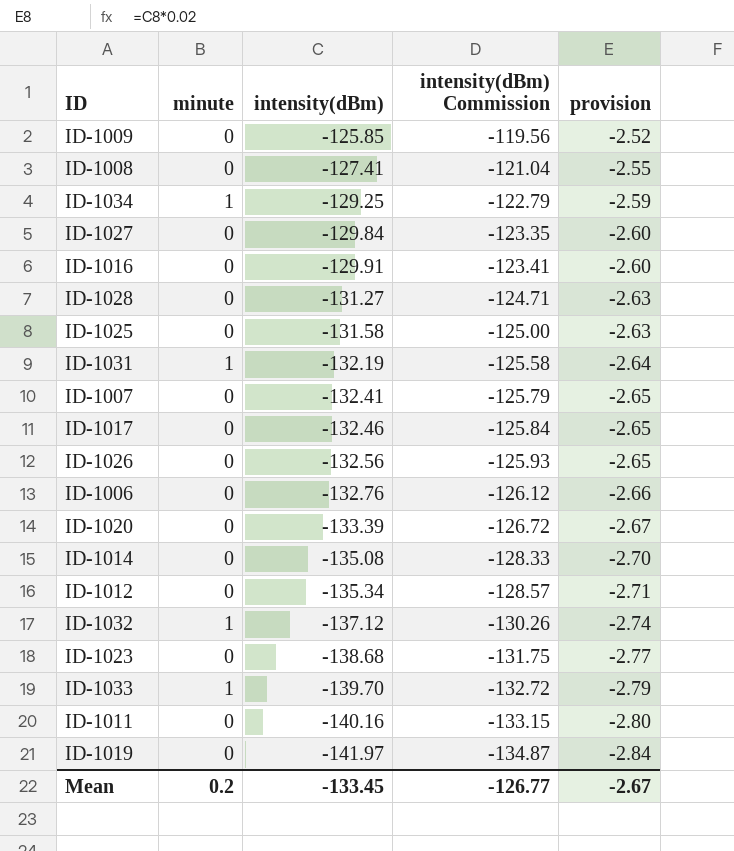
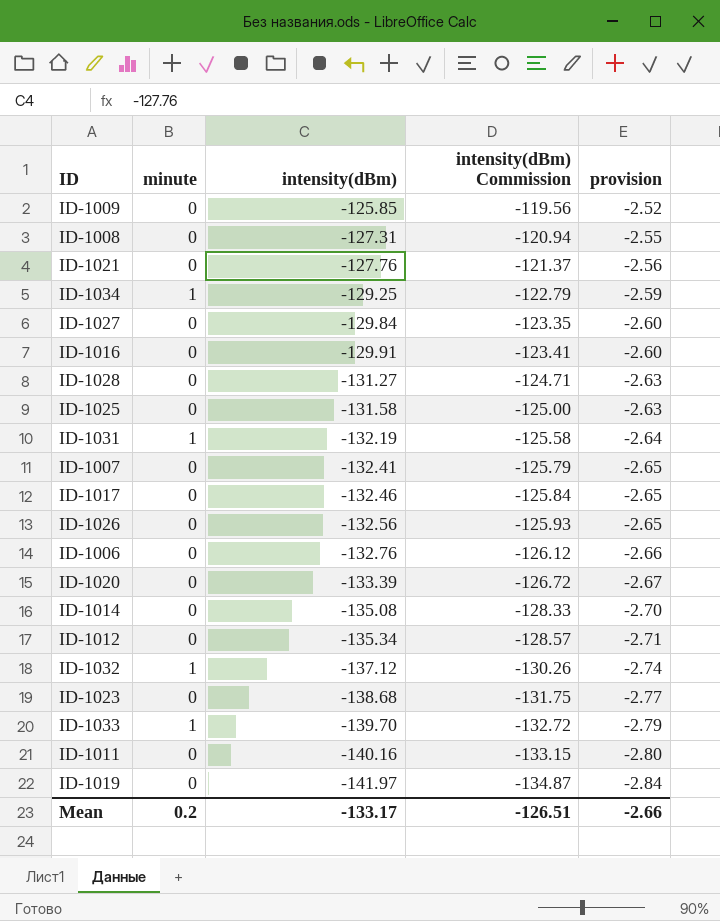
ID-1008 | intensity(dBm): -127.41 -> -127.31
ID-1008 | intensity(dBm) Commission: -121.04 -> -120.94
row ID-1021: none -> 0 | -127.76 | -121.37 | -2.56
Mean | intensity(dBm): -133.45 -> -133.17
Mean | intensity(dBm) Commission: -126.77 -> -126.51
Mean | provision: -2.67 -> -2.66

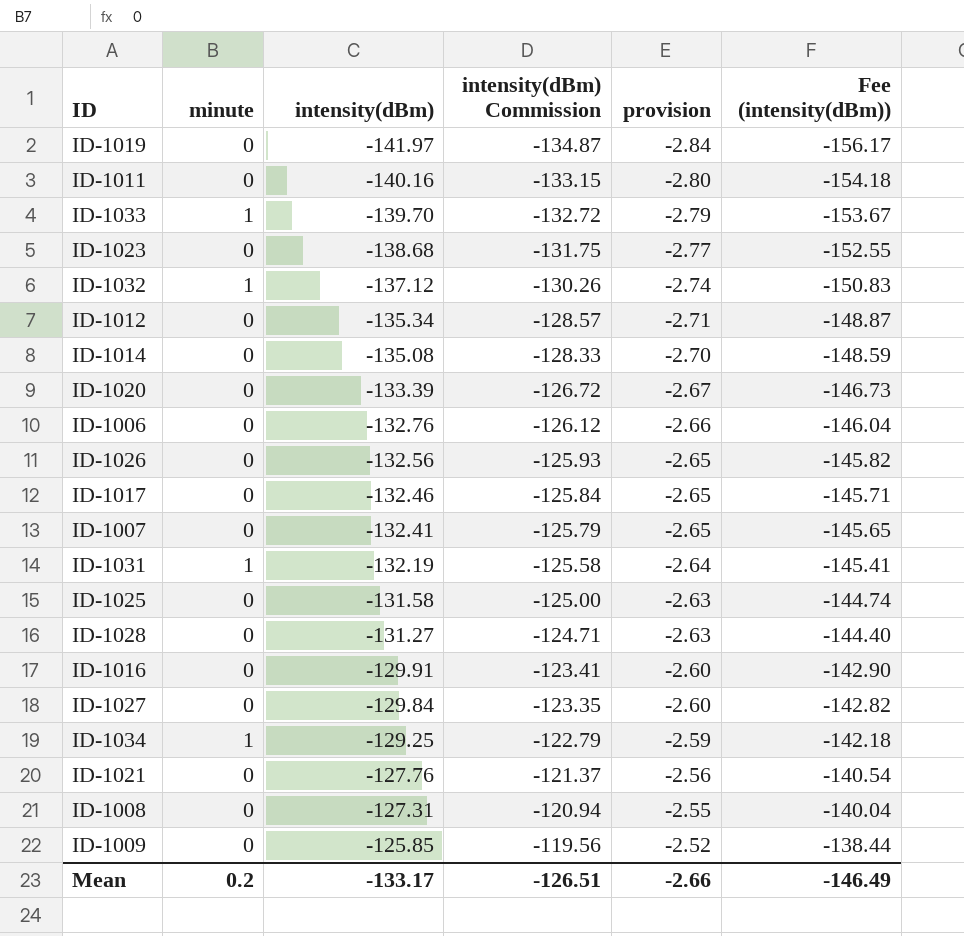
row order: intensity(dBm) descending -> intensity(dBm) ascending
column Fee (intensity(dBm)) | formula: none -> [intensity(dBm)] * 1.1

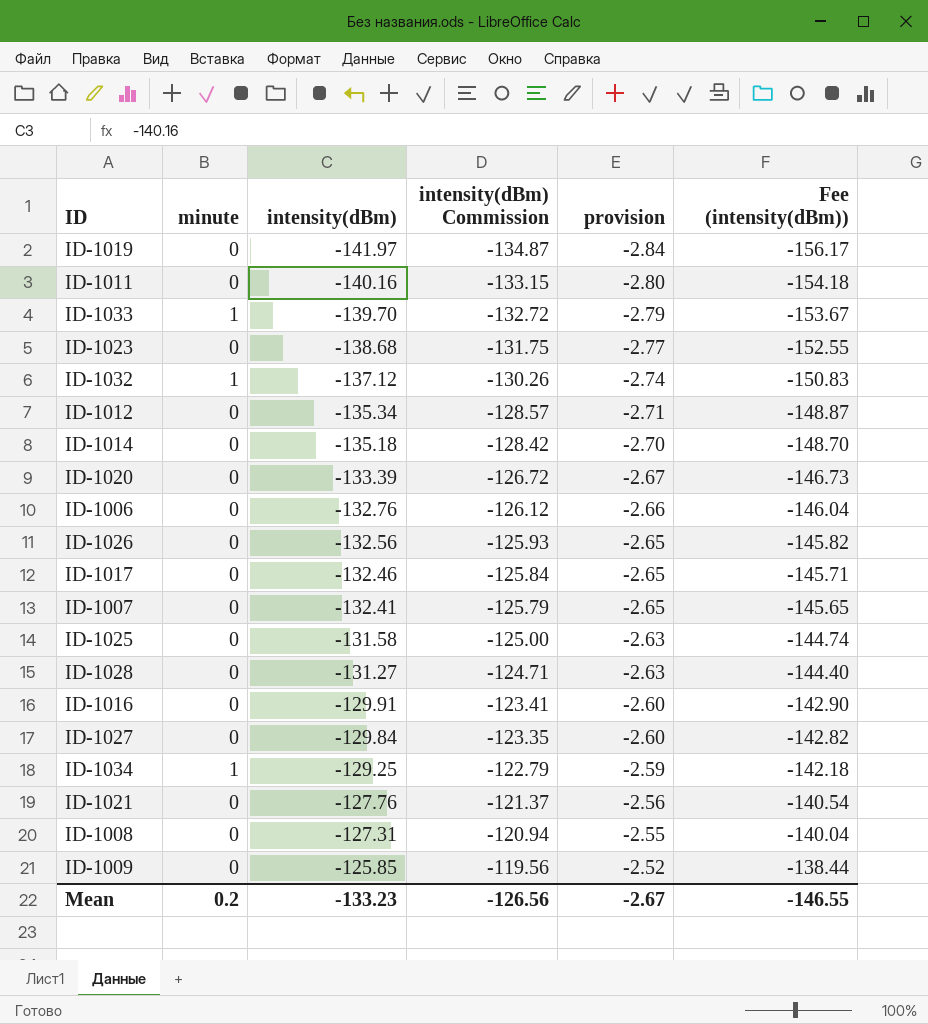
row ID-1031: 1 | -132.19 | -125.58 | -2.64 | -145.41 -> none
ID-1014 | intensity(dBm): -135.08 -> -135.18
ID-1014 | intensity(dBm) Commission: -128.33 -> -128.42
ID-1014 | Fee (intensity(dBm)): -148.59 -> -148.70
Mean | intensity(dBm): -133.17 -> -133.23
Mean | intensity(dBm) Commission: -126.51 -> -126.56
Mean | provision: -2.66 -> -2.67
Mean | Fee (intensity(dBm)): -146.49 -> -146.55

